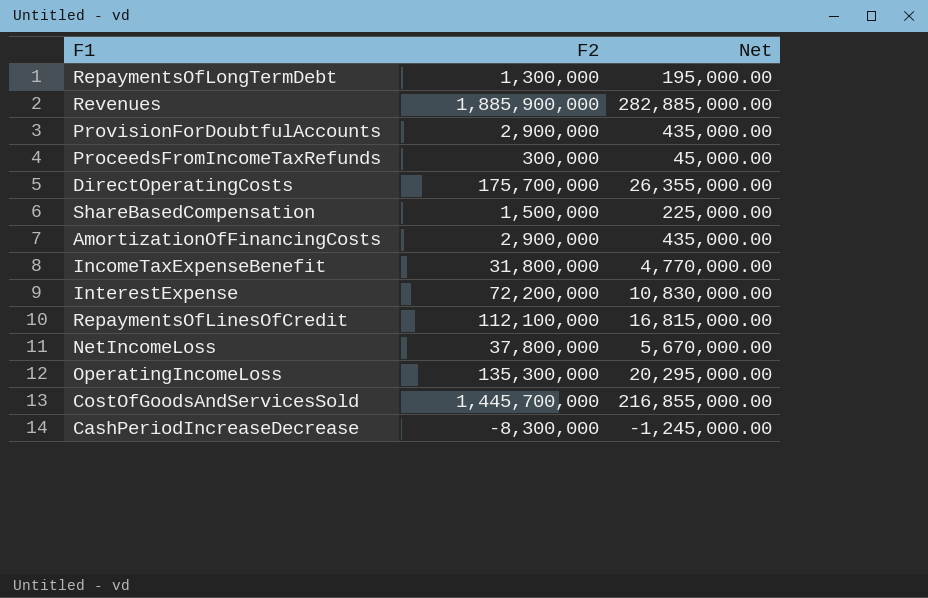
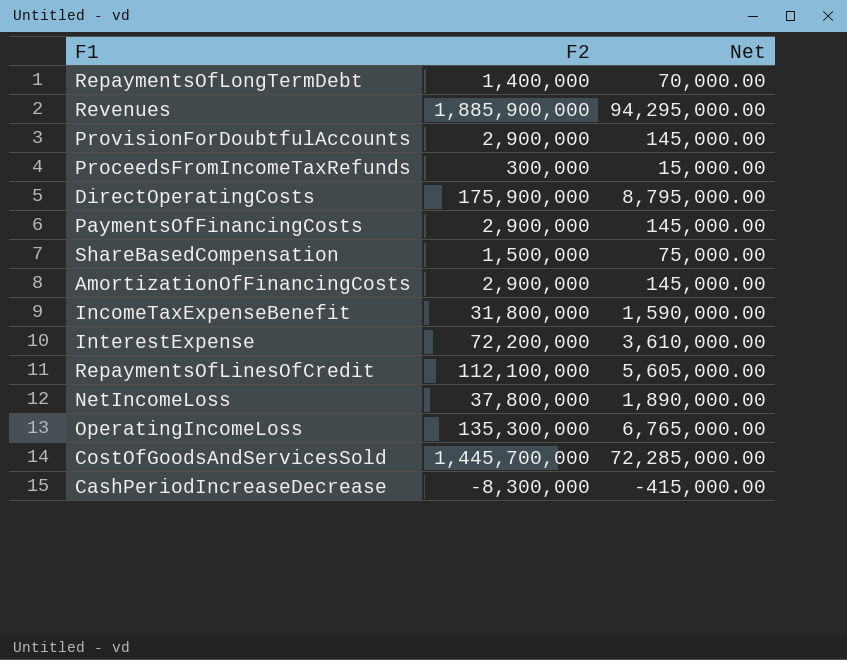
column Net | formula: [F2] * 0.15 -> [F2] * 0.05
RepaymentsOfLongTermDebt | F2: 1,300,000 -> 1,400,000
DirectOperatingCosts | F2: 175,700,000 -> 175,900,000
row PaymentsOfFinancingCosts: none -> 2,900,000 | 145,000.00

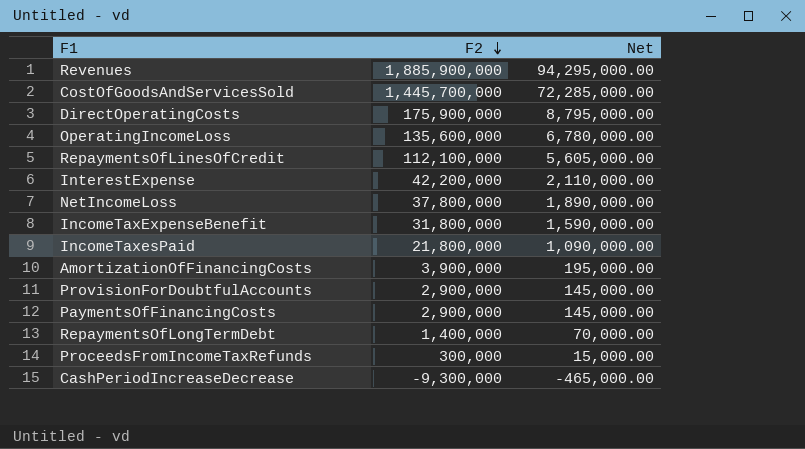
row order: none -> F2 descending
row ShareBasedCompensation: 1,500,000 | 75,000.00 -> none
OperatingIncomeLoss | F2: 135,300,000 -> 135,600,000
OperatingIncomeLoss | Net: 6,765,000.00 -> 6,780,000.00
InterestExpense | F2: 72,200,000 -> 42,200,000
InterestExpense | Net: 3,610,000.00 -> 2,110,000.00
row IncomeTaxesPaid: none -> 21,800,000 | 1,090,000.00
AmortizationOfFinancingCosts | F2: 2,900,000 -> 3,900,000
AmortizationOfFinancingCosts | Net: 145,000.00 -> 195,000.00
CashPeriodIncreaseDecrease | F2: -8,300,000 -> -9,300,000
CashPeriodIncreaseDecrease | Net: -415,000.00 -> -465,000.00

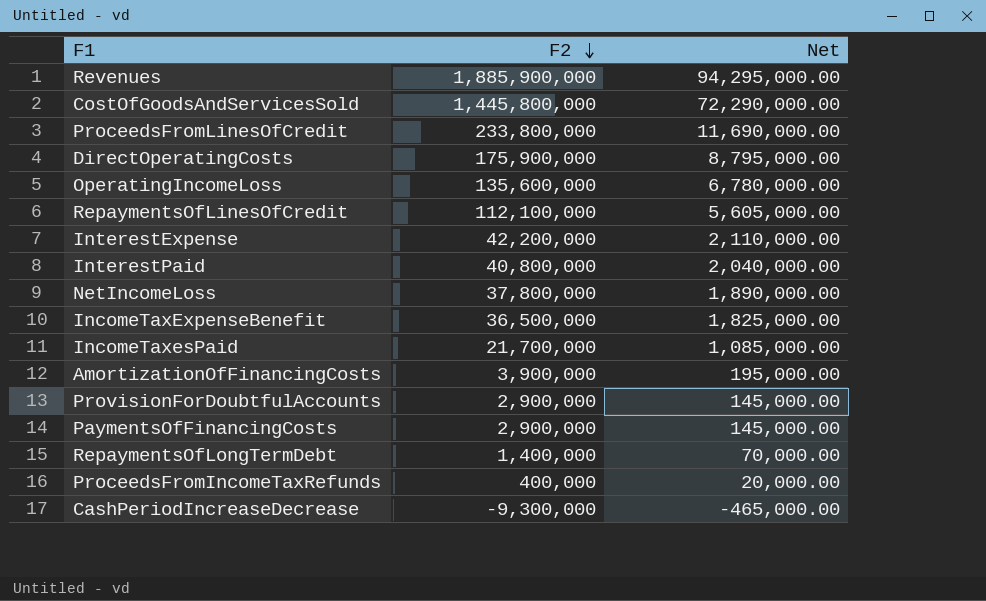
CostOfGoodsAndServicesSold | F2: 1,445,700,000 -> 1,445,800,000
CostOfGoodsAndServicesSold | Net: 72,285,000.00 -> 72,290,000.00
row ProceedsFromLinesOfCredit: none -> 233,800,000 | 11,690,000.00
row InterestPaid: none -> 40,800,000 | 2,040,000.00
IncomeTaxExpenseBenefit | F2: 31,800,000 -> 36,500,000
IncomeTaxExpenseBenefit | Net: 1,590,000.00 -> 1,825,000.00
IncomeTaxesPaid | F2: 21,800,000 -> 21,700,000
IncomeTaxesPaid | Net: 1,090,000.00 -> 1,085,000.00
ProceedsFromIncomeTaxRefunds | F2: 300,000 -> 400,000
ProceedsFromIncomeTaxRefunds | Net: 15,000.00 -> 20,000.00

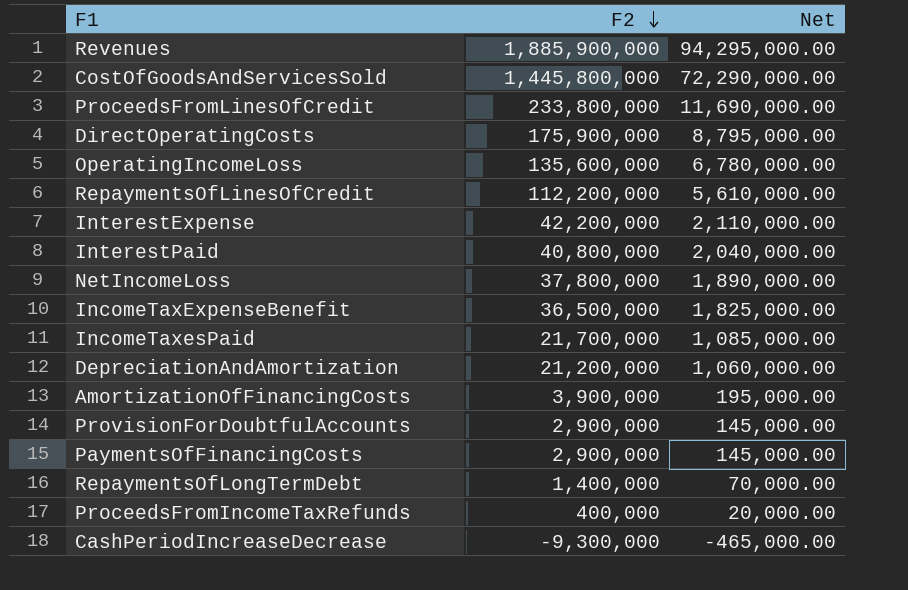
RepaymentsOfLinesOfCredit | F2: 112,100,000 -> 112,200,000
RepaymentsOfLinesOfCredit | Net: 5,605,000.00 -> 5,610,000.00
row DepreciationAndAmortization: none -> 21,200,000 | 1,060,000.00

